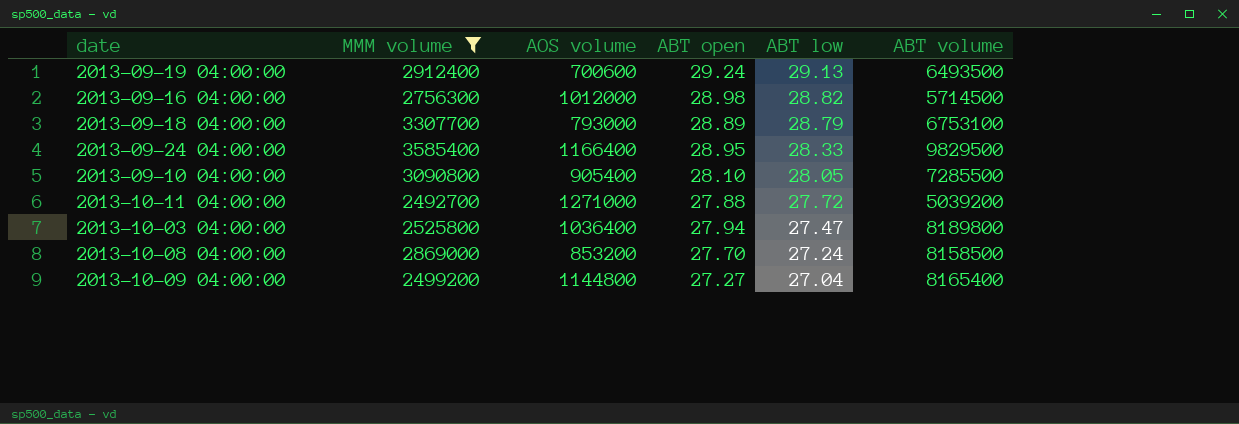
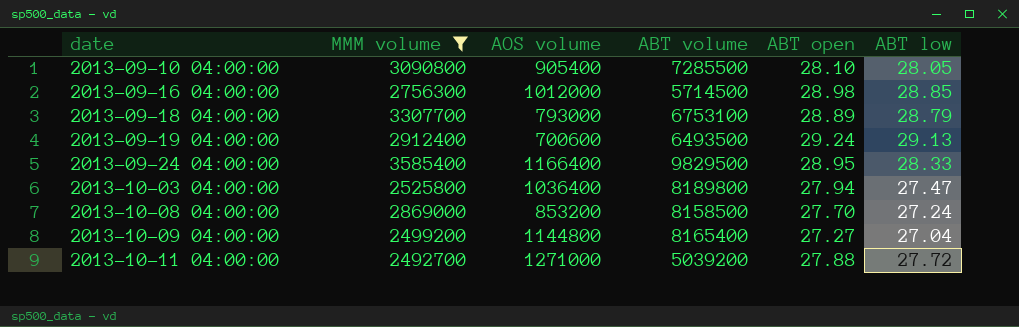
row order: ABT low descending -> date ascending
column ABT volume | position: 6 -> 4
2013-09-16 04:00:00 | ABT low: 28.82 -> 28.85

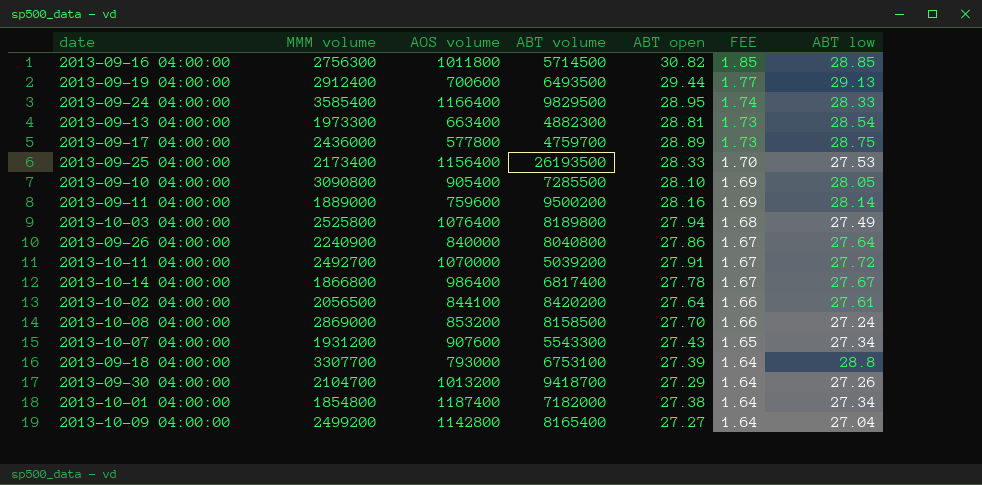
filter: MMM volume >= 2492700 -> none
row order: date ascending -> FEE descending
column FEE | formula: none -> [ABT open] * 0.06
2013-09-16 04:00:00 | AOS volume: 1012000 -> 1011800
2013-09-16 04:00:00 | ABT open: 28.98 -> 30.82
2013-09-19 04:00:00 | ABT open: 29.24 -> 29.44
2013-10-03 04:00:00 | AOS volume: 1036400 -> 1076400
2013-10-03 04:00:00 | ABT low: 27.47 -> 27.49
2013-10-11 04:00:00 | AOS volume: 1271000 -> 1070000
2013-10-11 04:00:00 | ABT open: 27.88 -> 27.91
2013-09-18 04:00:00 | ABT open: 28.89 -> 27.39
2013-09-18 04:00:00 | ABT low: 28.79 -> 28.8
2013-10-09 04:00:00 | AOS volume: 1144800 -> 1142800

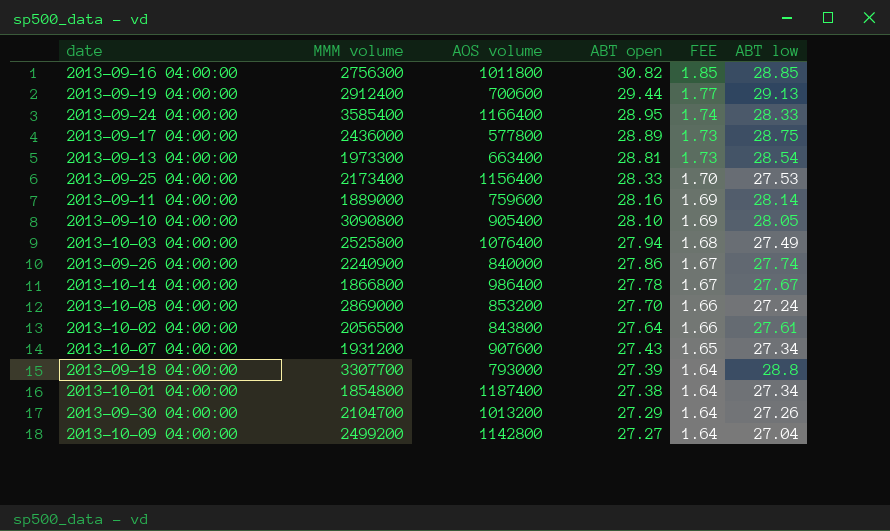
row order: FEE descending -> ABT open descending
column ABT volume | position: 4 -> none
row 2013-10-11 04:00:00: 2492700 | 1070000 | 5039200 | 27.91 | 1.67 | 27.72 -> none
2013-09-26 04:00:00 | ABT low: 27.64 -> 27.74
2013-10-02 04:00:00 | AOS volume: 844100 -> 843800

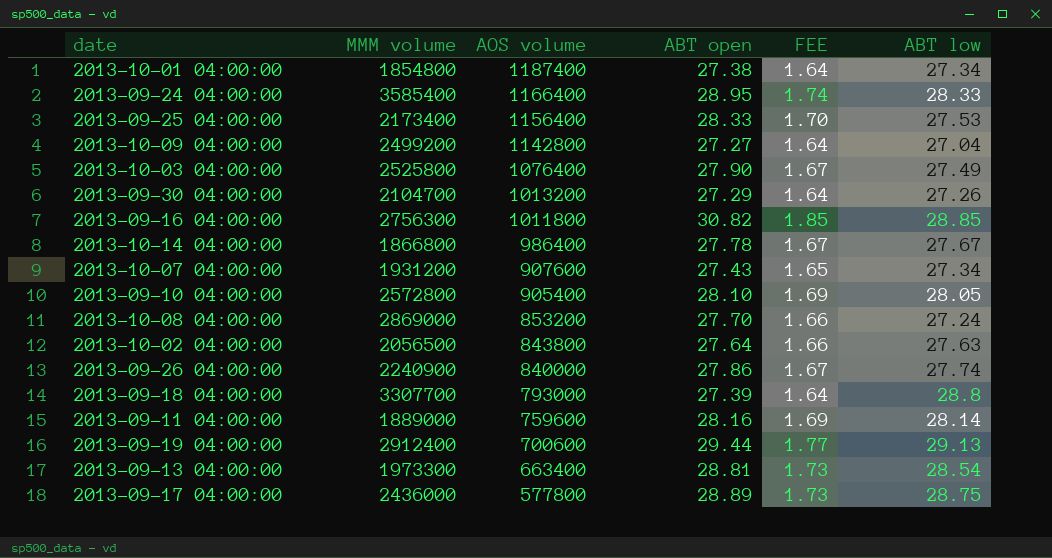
row order: ABT open descending -> AOS volume descending
2013-10-03 04:00:00 | ABT open: 27.94 -> 27.90
2013-10-03 04:00:00 | FEE: 1.68 -> 1.67
2013-09-10 04:00:00 | MMM volume: 3090800 -> 2572800
2013-10-02 04:00:00 | ABT low: 27.61 -> 27.63

